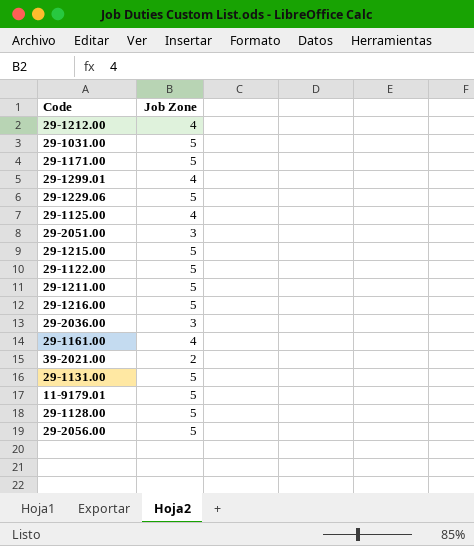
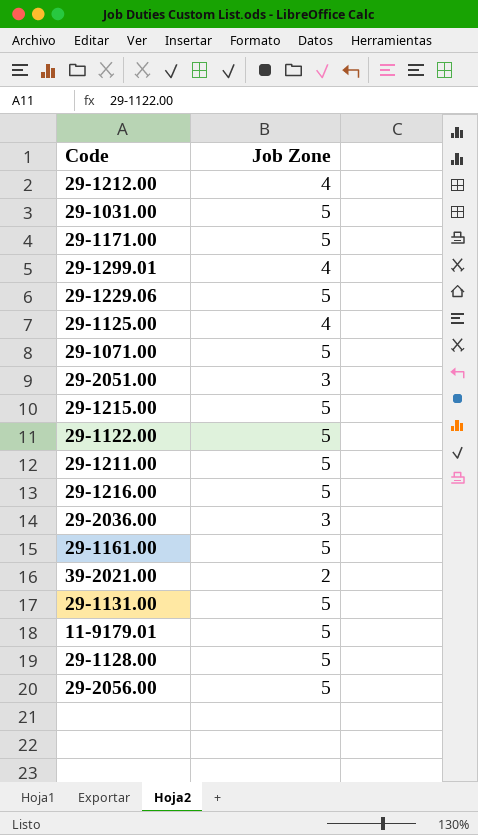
row 29-1071.00: none -> 5
29-1161.00 | Job Zone: 4 -> 5

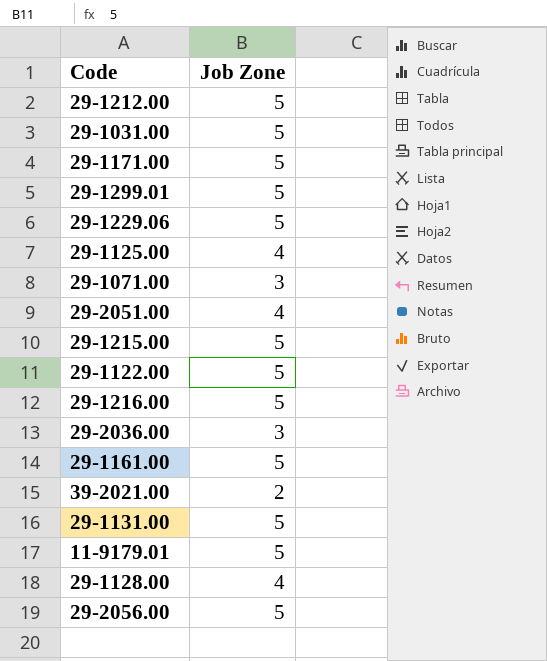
row 29-1211.00: 5 -> none
29-1212.00 | Job Zone: 4 -> 5
29-1299.01 | Job Zone: 4 -> 5
29-1071.00 | Job Zone: 5 -> 3
29-2051.00 | Job Zone: 3 -> 4
29-1128.00 | Job Zone: 5 -> 4

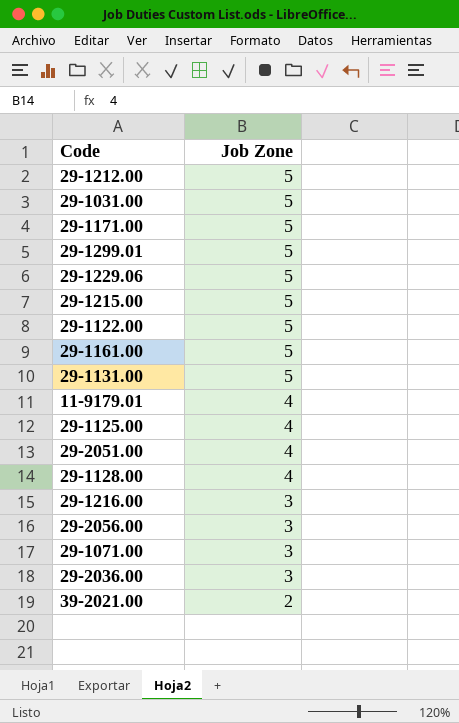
row order: none -> Job Zone descending
11-9179.01 | Job Zone: 5 -> 4
29-1216.00 | Job Zone: 5 -> 3
29-2056.00 | Job Zone: 5 -> 3

